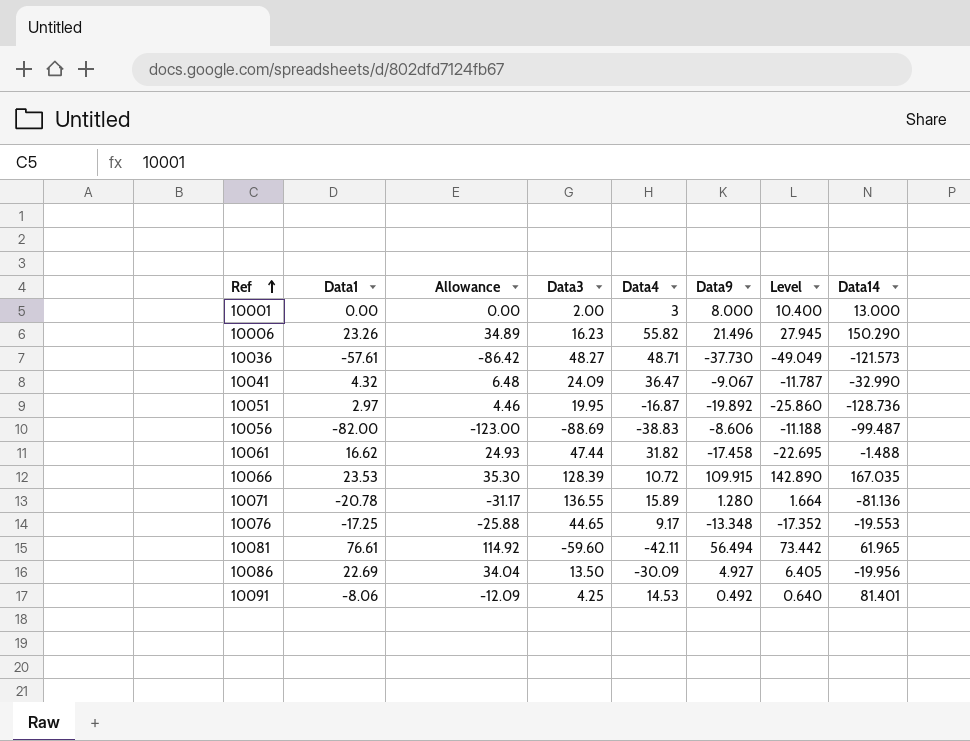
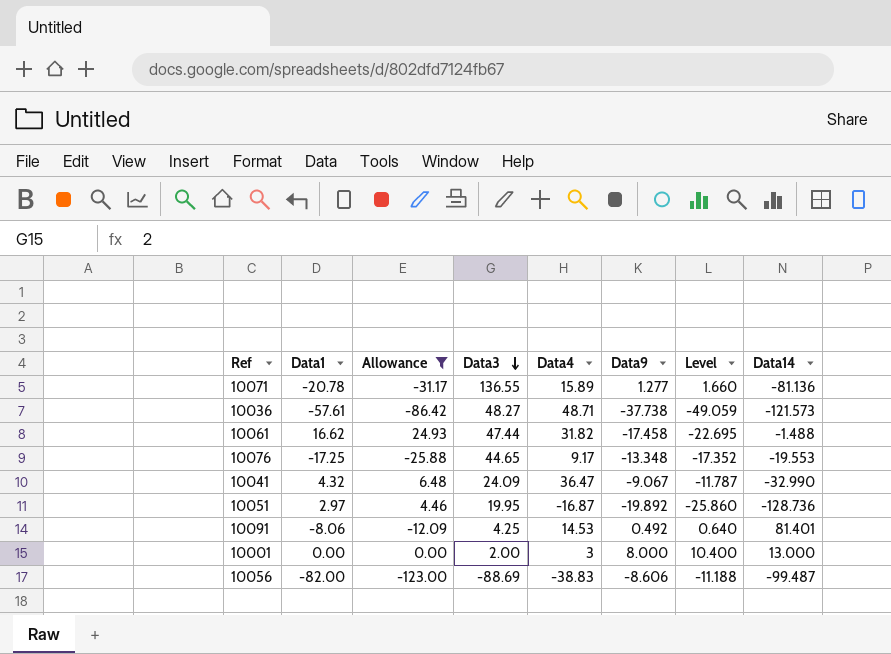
filter: none -> Allowance <= 24.93
row order: Ref ascending -> Data3 descending
10071 | Data9: 1.280 -> 1.277
10071 | Level: 1.664 -> 1.660
10036 | Data9: -37.730 -> -37.738
10036 | Level: -49.049 -> -49.059

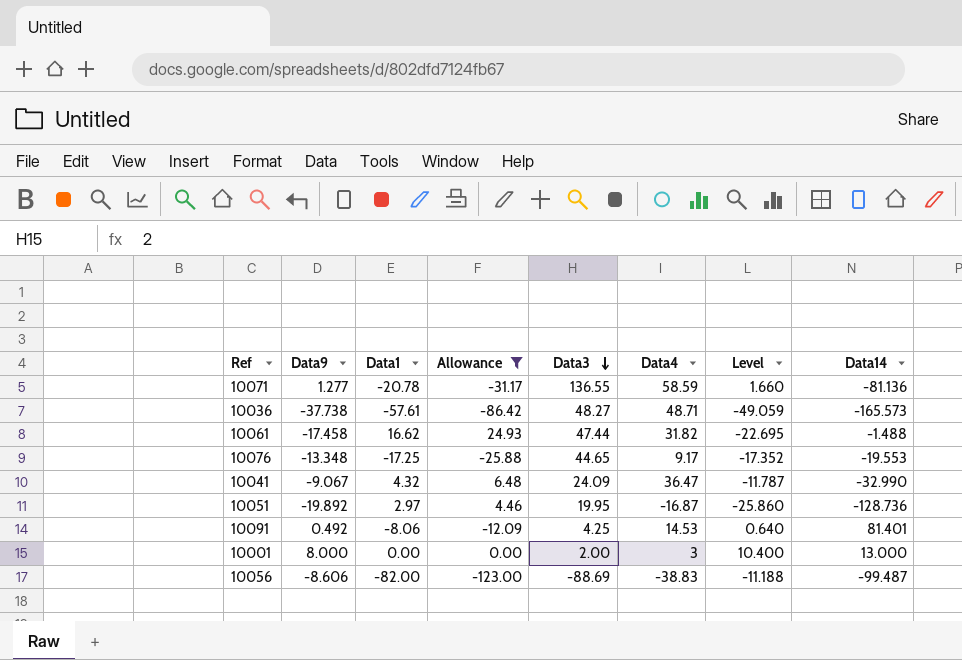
column Data9 | position: 6 -> 2
10071 | Data4: 15.89 -> 58.59
10036 | Data14: -121.573 -> -165.573

